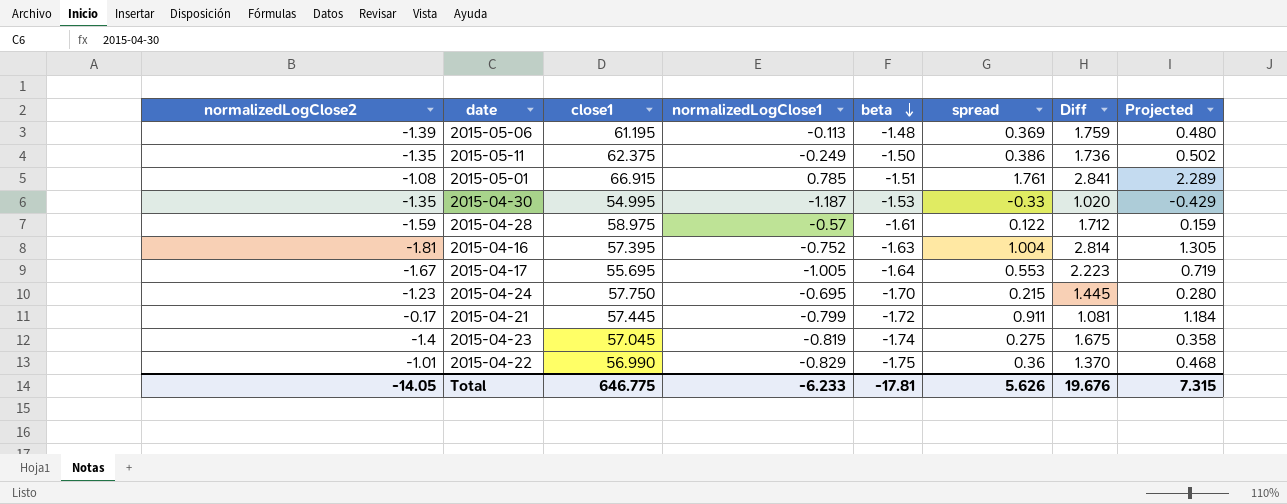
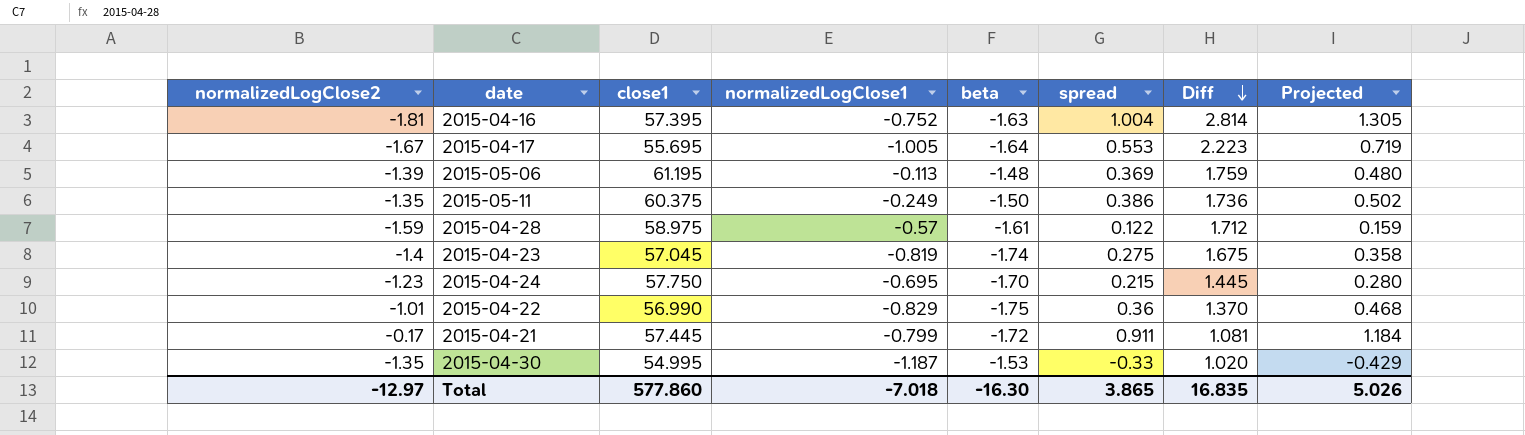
row order: beta descending -> Diff descending
row 2015-05-01: -1.08 | 66.915 | 0.785 | -1.51 | 1.761 | 2.841 | 2.289 -> none
2015-05-11 | close1: 62.375 -> 60.375
Total | normalizedLogClose2: -14.05 -> -12.97
Total | close1: 646.775 -> 577.860
Total | normalizedLogClose1: -6.233 -> -7.018
Total | beta: -17.81 -> -16.30
Total | spread: 5.626 -> 3.865
Total | Diff: 19.676 -> 16.835
Total | Projected: 7.315 -> 5.026

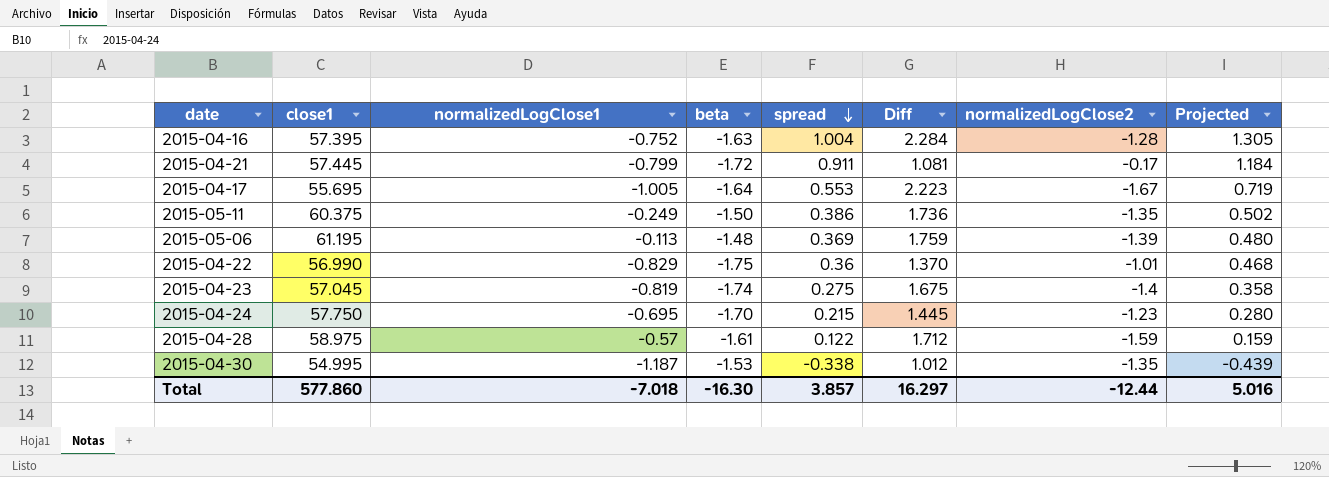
row order: Diff descending -> spread descending
column normalizedLogClose2 | position: 1 -> 7
2015-04-16 | Diff: 2.814 -> 2.284
2015-04-16 | normalizedLogClose2: -1.81 -> -1.28
2015-04-30 | spread: -0.33 -> -0.338
2015-04-30 | Diff: 1.020 -> 1.012
2015-04-30 | Projected: -0.429 -> -0.439
Total | spread: 3.865 -> 3.857
Total | Diff: 16.835 -> 16.297
Total | normalizedLogClose2: -12.97 -> -12.44
Total | Projected: 5.026 -> 5.016

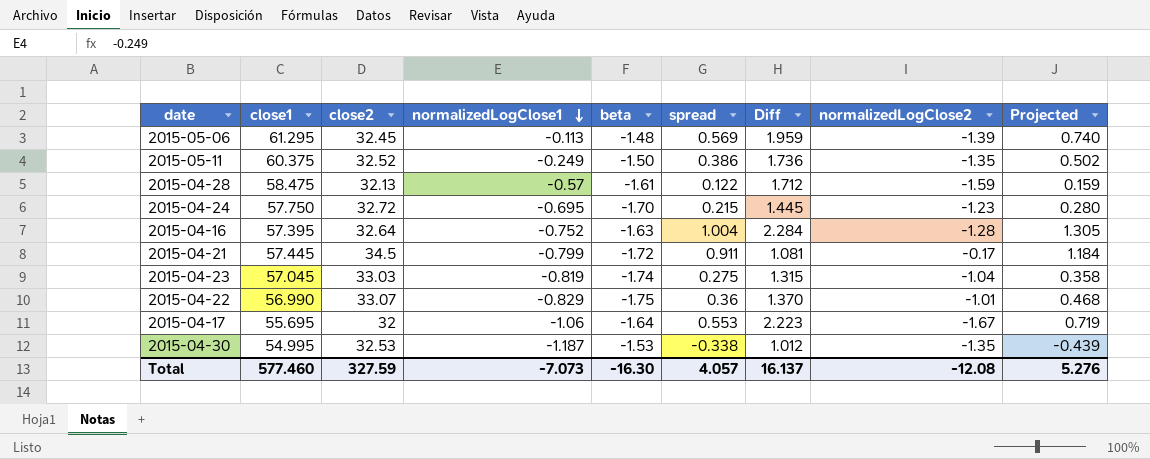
row order: spread descending -> normalizedLogClose1 descending
column close2 | position: none -> 3
2015-05-06 | close1: 61.195 -> 61.295
2015-05-06 | spread: 0.369 -> 0.569
2015-05-06 | Diff: 1.759 -> 1.959
2015-05-06 | Projected: 0.480 -> 0.740
2015-04-28 | close1: 58.975 -> 58.475
2015-04-23 | Diff: 1.675 -> 1.315
2015-04-23 | normalizedLogClose2: -1.4 -> -1.04
2015-04-17 | normalizedLogClose1: -1.005 -> -1.06
Total | close1: 577.860 -> 577.460
Total | normalizedLogClose1: -7.018 -> -7.073
Total | spread: 3.857 -> 4.057
Total | Diff: 16.297 -> 16.137
Total | normalizedLogClose2: -12.44 -> -12.08
Total | Projected: 5.016 -> 5.276

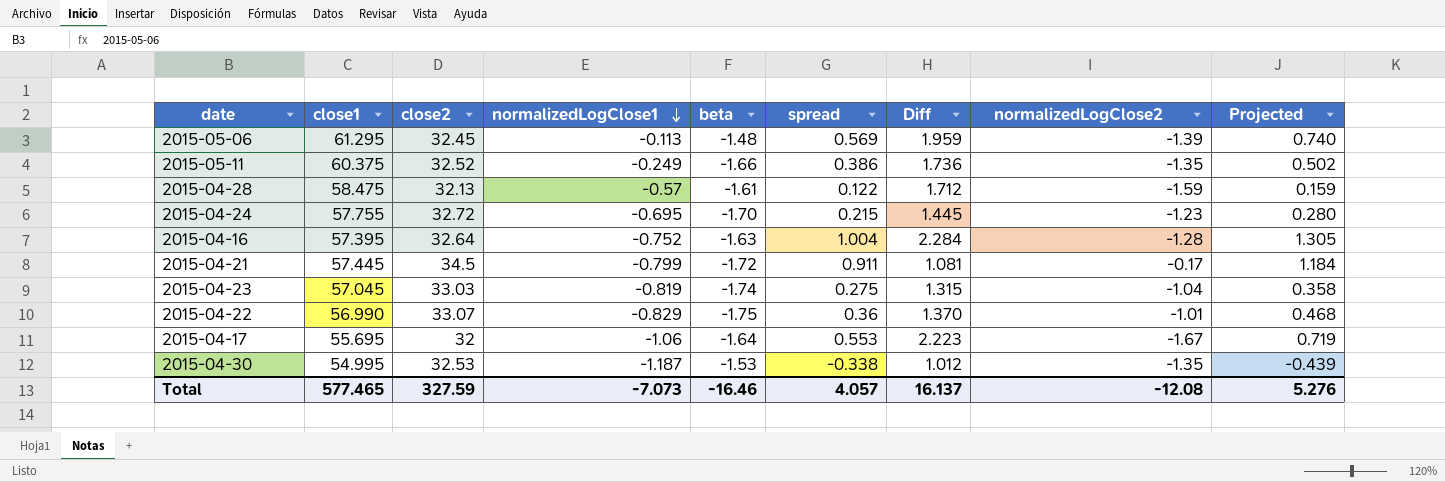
2015-05-11 | beta: -1.50 -> -1.66
2015-04-24 | close1: 57.750 -> 57.755
Total | close1: 577.460 -> 577.465
Total | beta: -16.30 -> -16.46

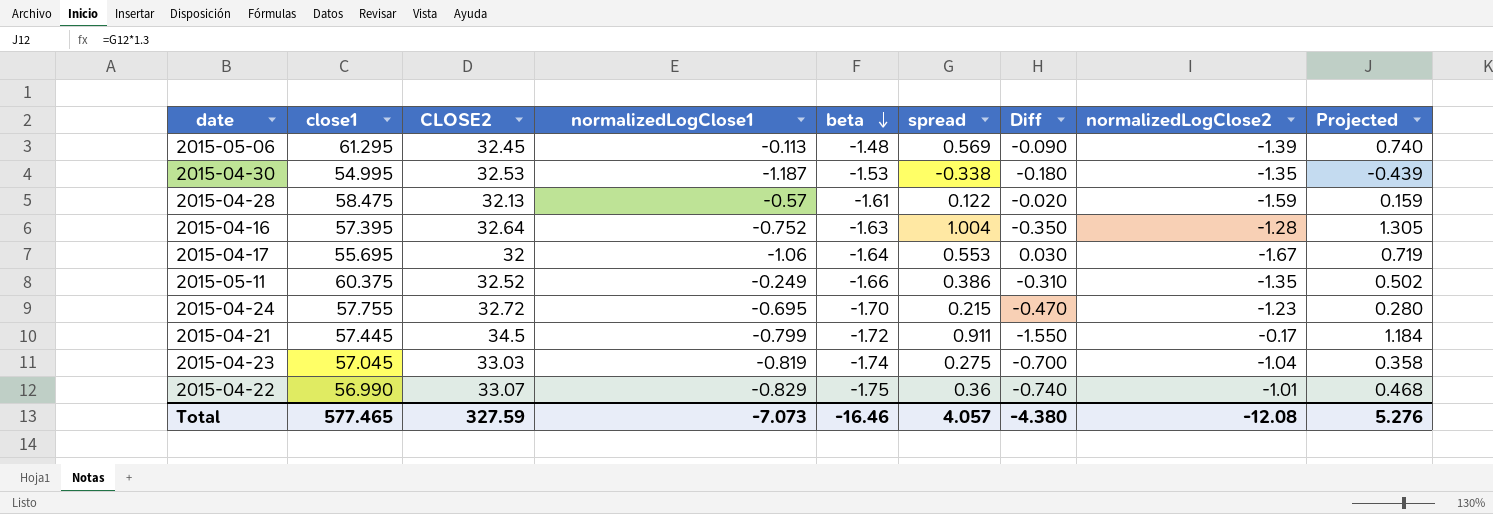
row order: normalizedLogClose1 descending -> beta descending
column name: close2 -> CLOSE2
column Diff | formula: [spread] - [normalizedLogClose2] -> [beta] - [normalizedLogClose2]
Total | Diff: 16.137 -> -4.380

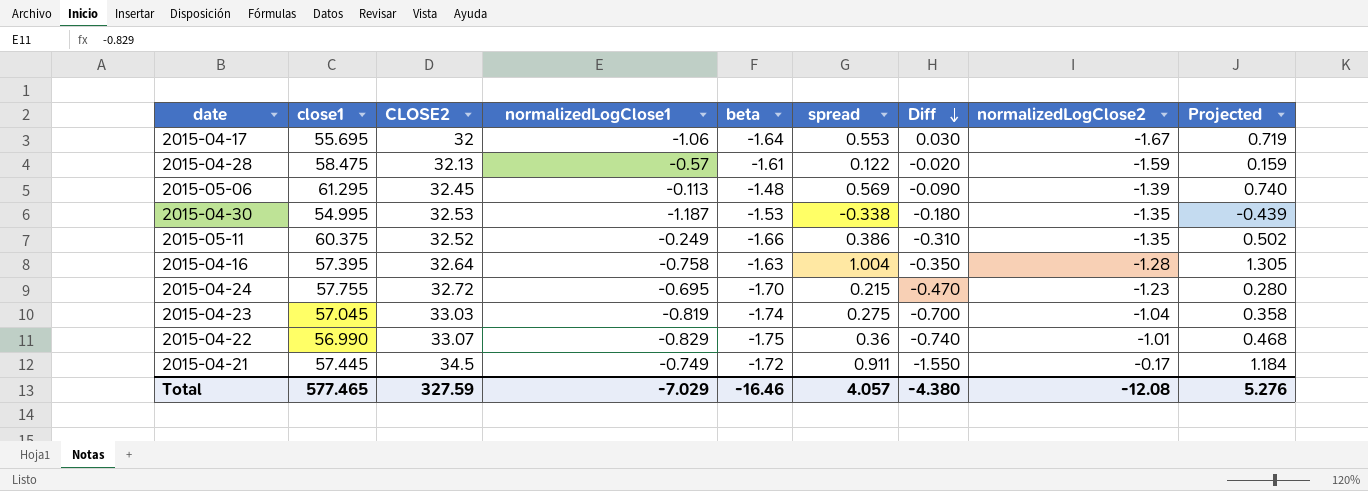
row order: beta descending -> Diff descending
2015-04-16 | normalizedLogClose1: -0.752 -> -0.758
2015-04-21 | normalizedLogClose1: -0.799 -> -0.749
Total | normalizedLogClose1: -7.073 -> -7.029

